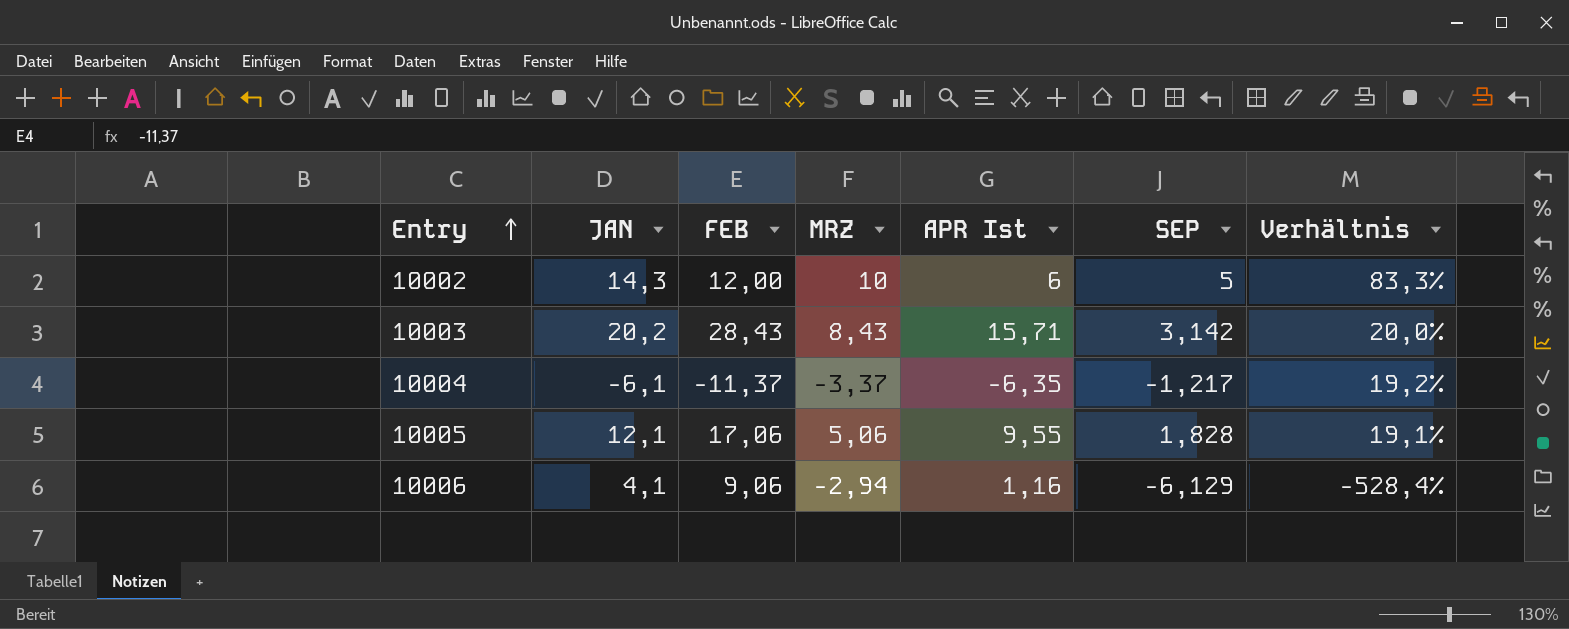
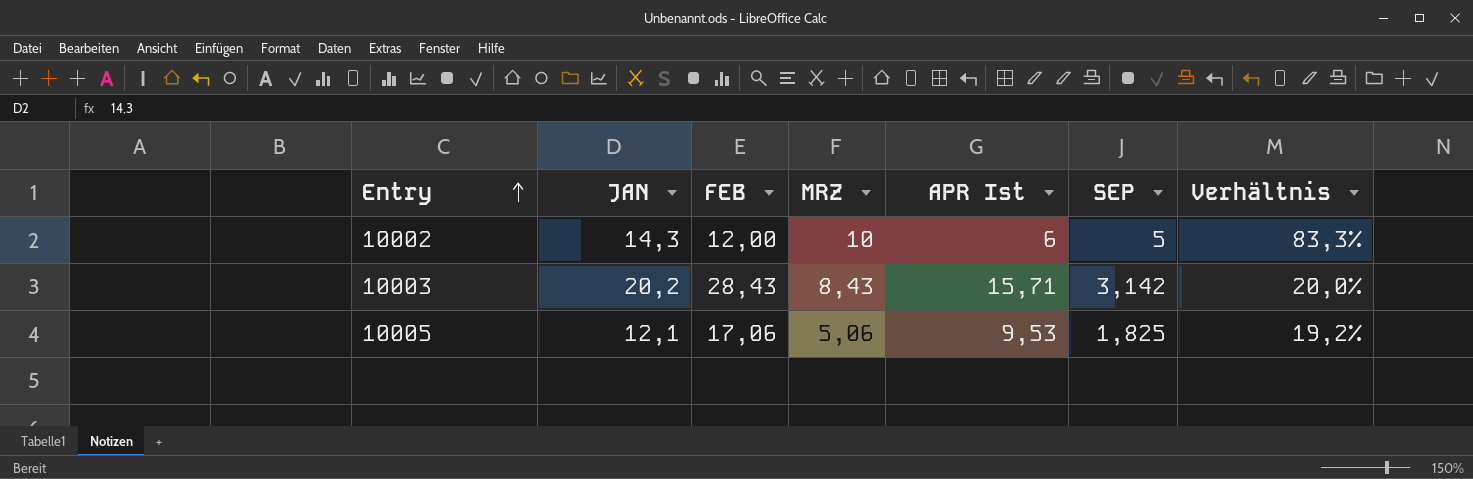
row 10004: -6,1 | -11,37 | -3,37 | -6,35 | -1,217 | 19,2% -> none
row 10006: 4,1 | 9,06 | -2,94 | 1,16 | -6,129 | -528,4% -> none
10005 | APR Ist: 9,55 -> 9,53
10005 | SEP: 1,828 -> 1,825
10005 | Verhältnis: 19,1% -> 19,2%

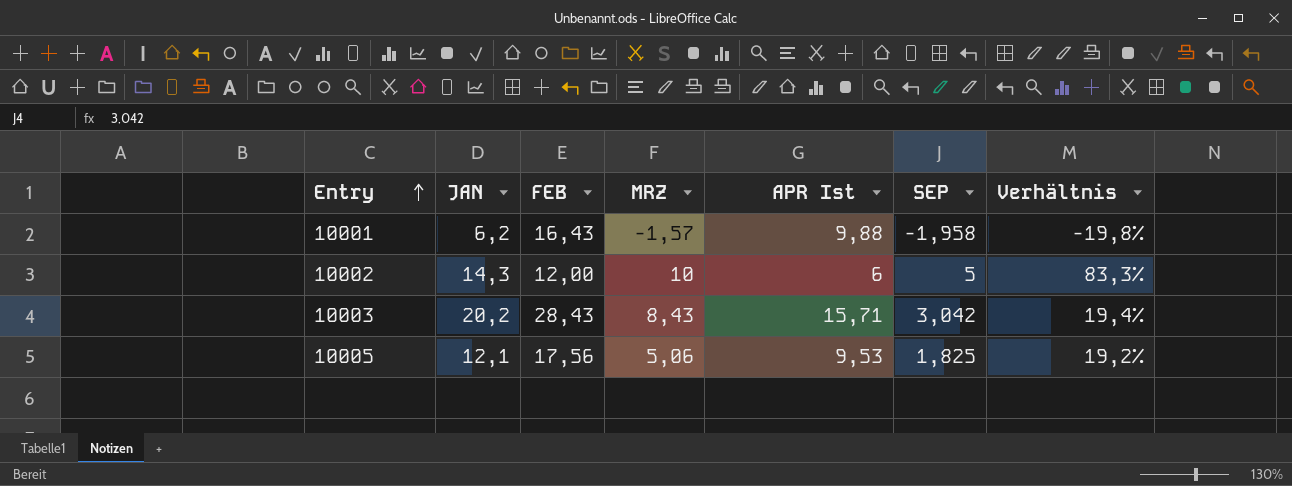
row 10001: none -> 6,2 | 16,43 | -1,57 | 9,88 | -1,958 | -19,8%
10003 | SEP: 3,142 -> 3,042
10003 | Verhältnis: 20,0% -> 19,4%
10005 | FEB: 17,06 -> 17,56

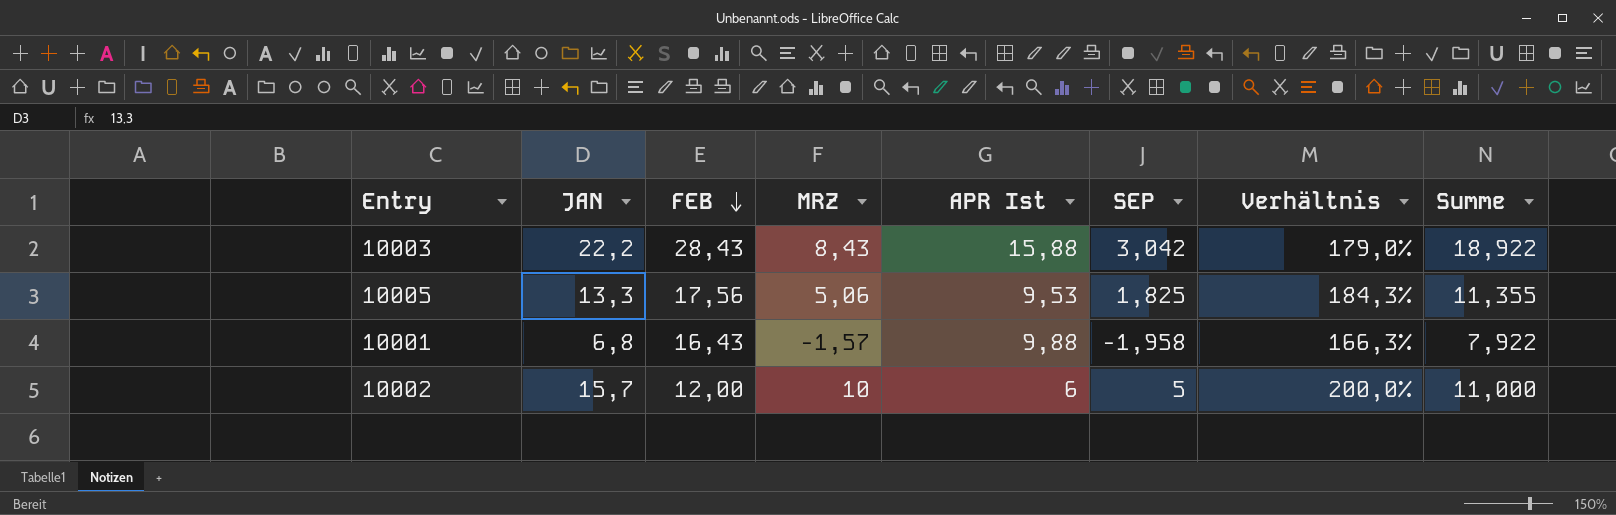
row order: Entry ascending -> FEB descending
column Verhältnis | formula: [SEP] / [APR Ist] -> [FEB] / [APR Ist]
column Summe | formula: none -> [APR Ist] + [SEP]
10003 | JAN: 20,2 -> 22,2
10003 | APR Ist: 15,71 -> 15,88
10005 | JAN: 12,1 -> 13,3
10001 | JAN: 6,2 -> 6,8
10002 | JAN: 14,3 -> 15,7

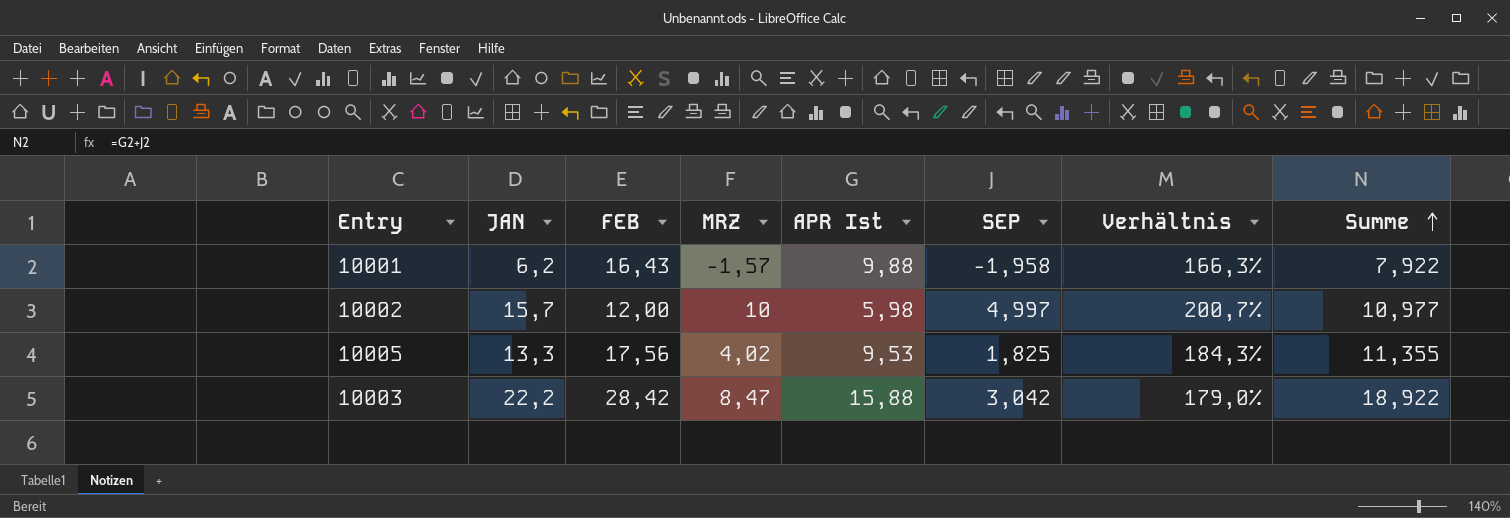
row order: FEB descending -> Summe ascending
10001 | JAN: 6,8 -> 6,2
10002 | APR Ist: 6 -> 5,98
10002 | SEP: 5 -> 4,997
10002 | Verhältnis: 200,0% -> 200,7%
10002 | Summe: 11,000 -> 10,977
10005 | MRZ: 5,06 -> 4,02
10003 | FEB: 28,43 -> 28,42
10003 | MRZ: 8,43 -> 8,47

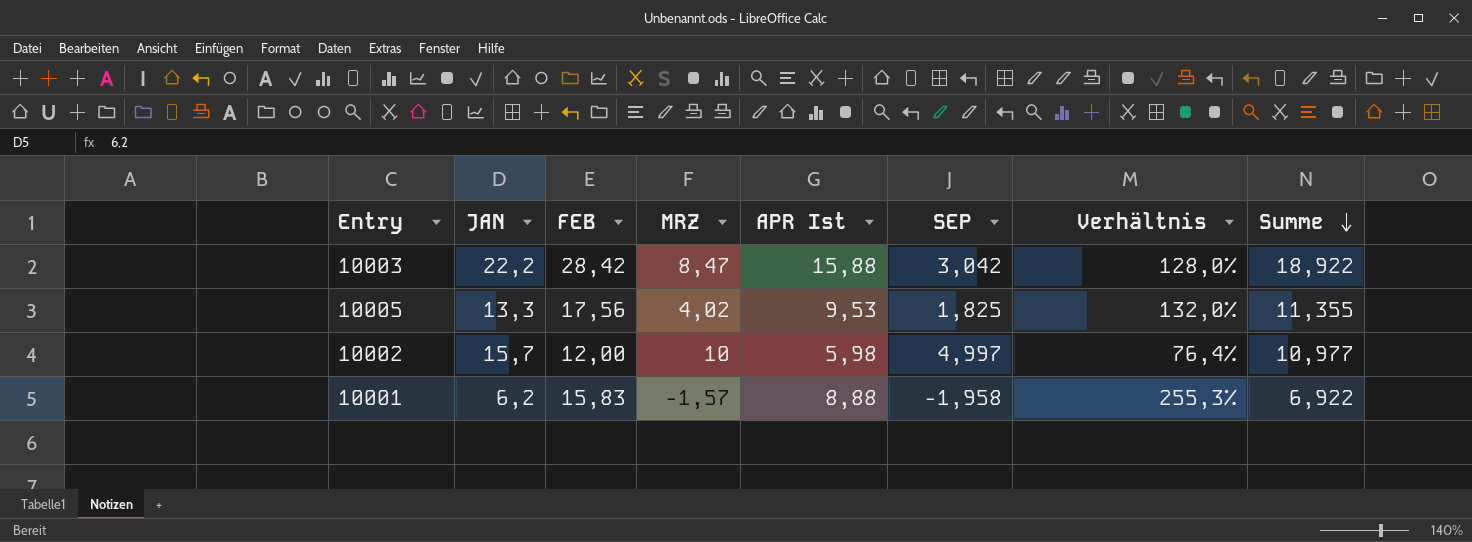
row order: Summe ascending -> Summe descending
column Verhältnis | formula: [FEB] / [APR Ist] -> [FEB] / [JAN]
10001 | FEB: 16,43 -> 15,83
10001 | APR Ist: 9,88 -> 8,88
10001 | Summe: 7,922 -> 6,922

